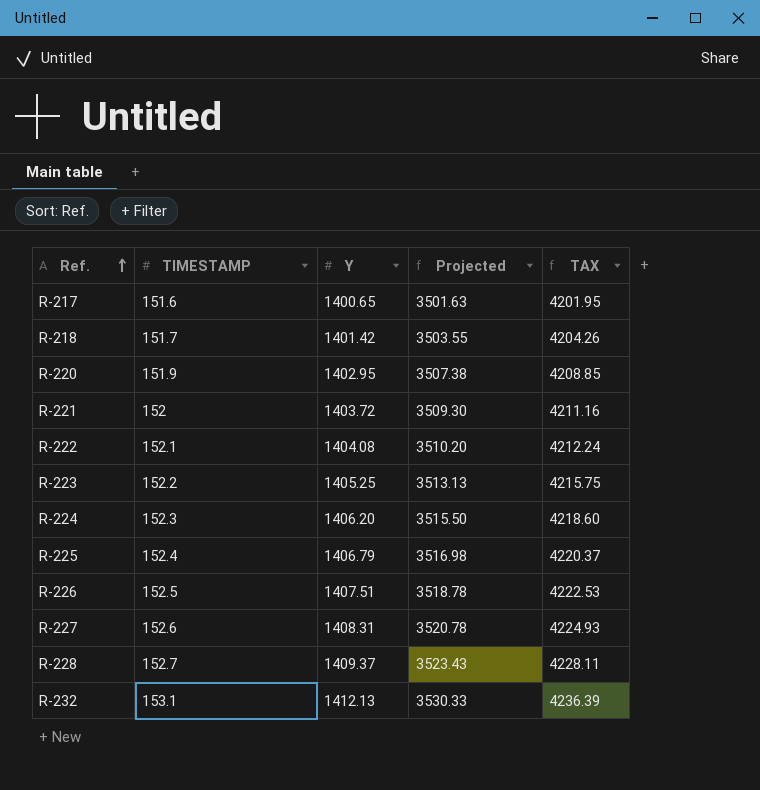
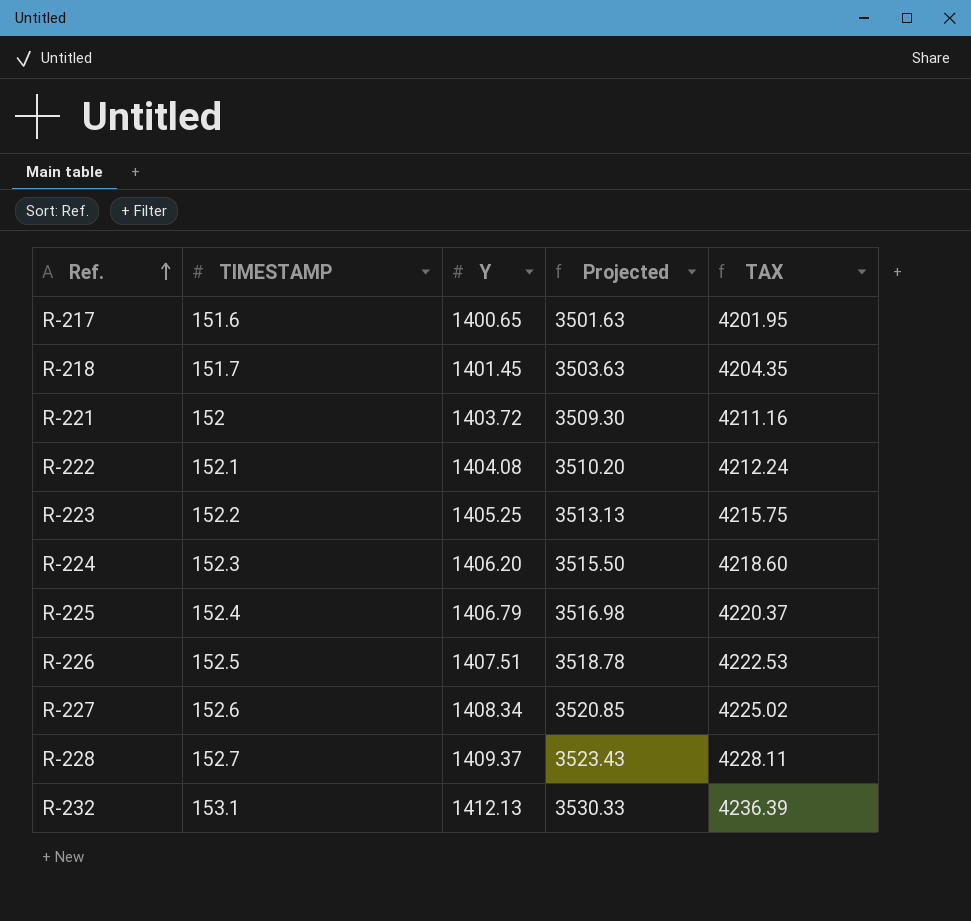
row R-220: 151.9 | 1402.95 | 3507.38 | 4208.85 -> none
R-218 | Y: 1401.42 -> 1401.45
R-218 | Projected: 3503.55 -> 3503.63
R-218 | TAX: 4204.26 -> 4204.35
R-227 | Y: 1408.31 -> 1408.34
R-227 | Projected: 3520.78 -> 3520.85
R-227 | TAX: 4224.93 -> 4225.02

